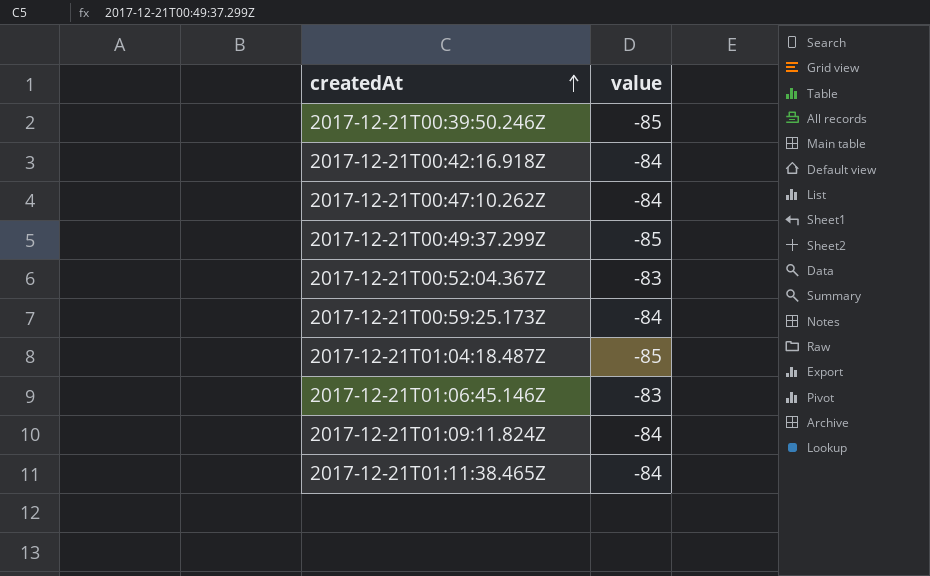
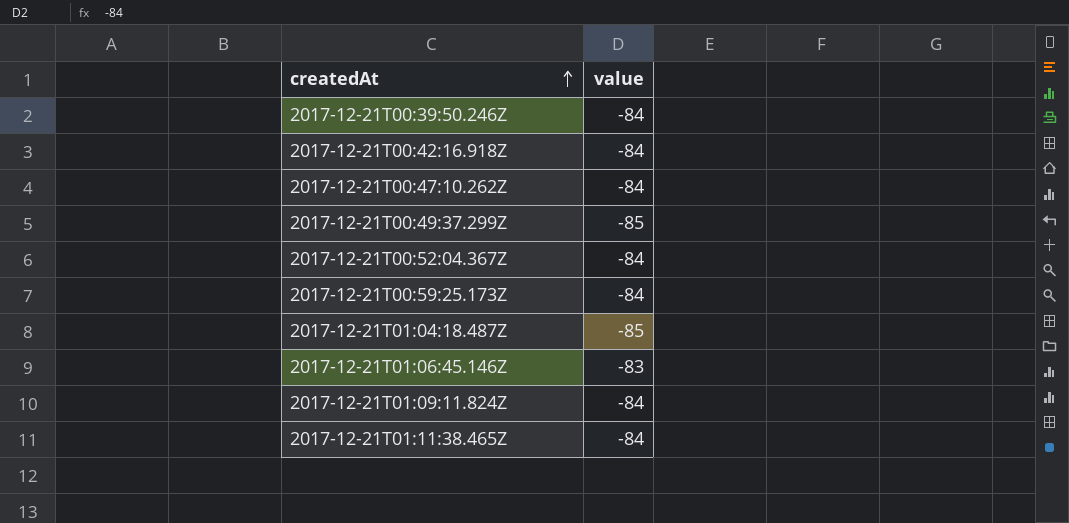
2017-12-21T00:39:50.246Z | value: -85 -> -84
2017-12-21T00:52:04.367Z | value: -83 -> -84

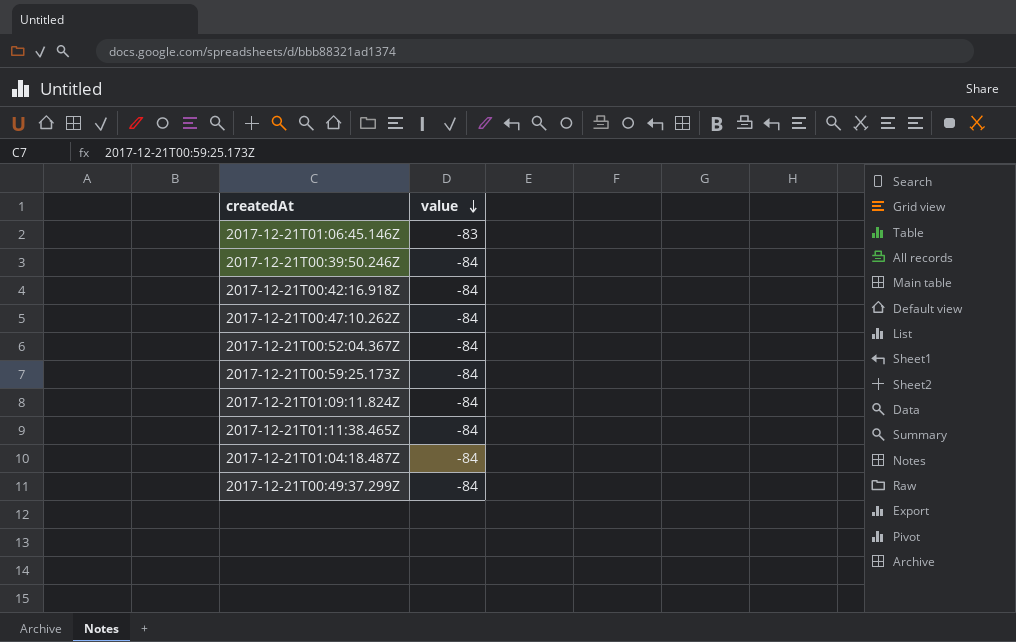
row order: createdAt ascending -> value descending
2017-12-21T01:04:18.487Z | value: -85 -> -84
2017-12-21T00:49:37.299Z | value: -85 -> -84

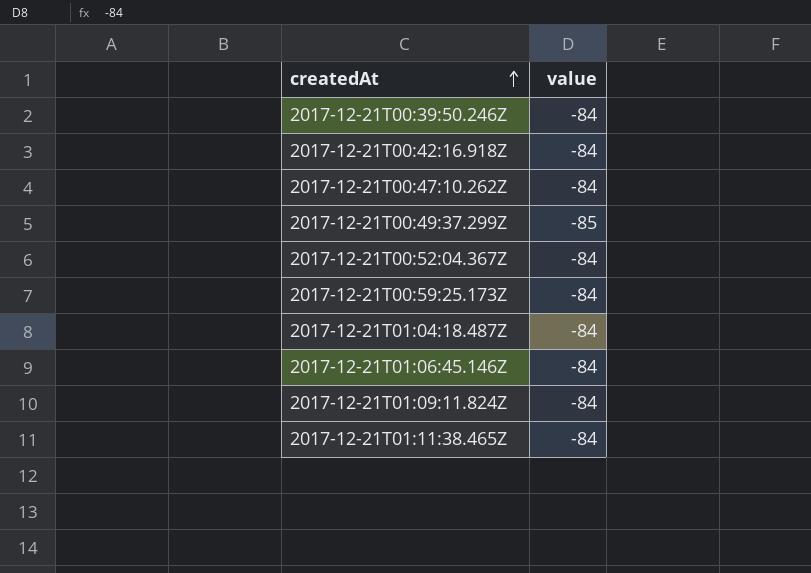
row order: value descending -> createdAt ascending
2017-12-21T00:49:37.299Z | value: -84 -> -85
2017-12-21T01:06:45.146Z | value: -83 -> -84

